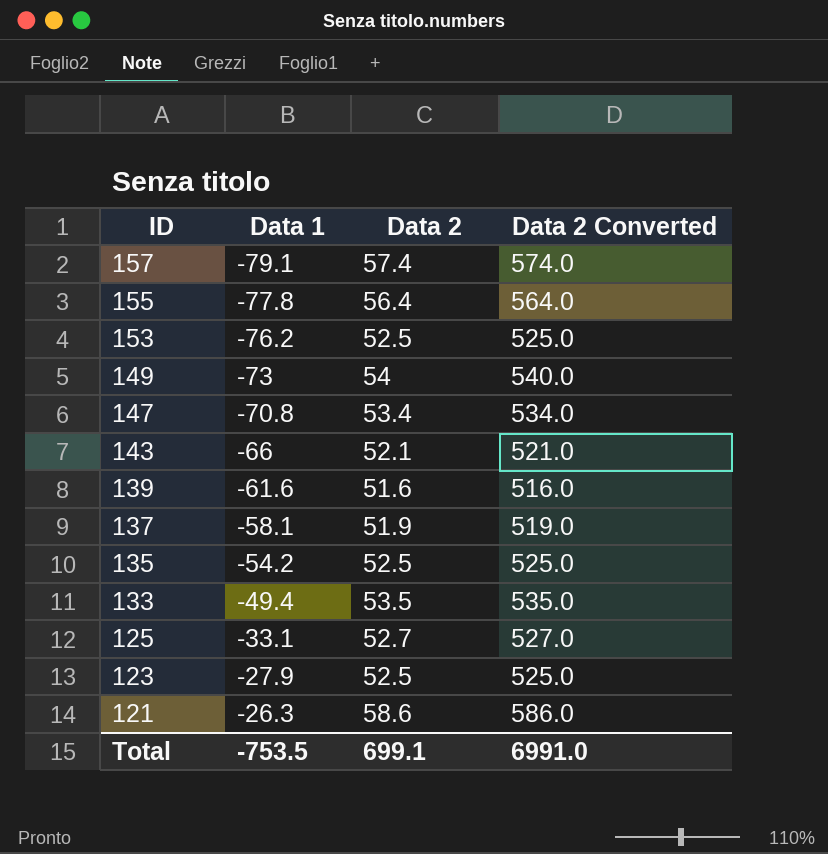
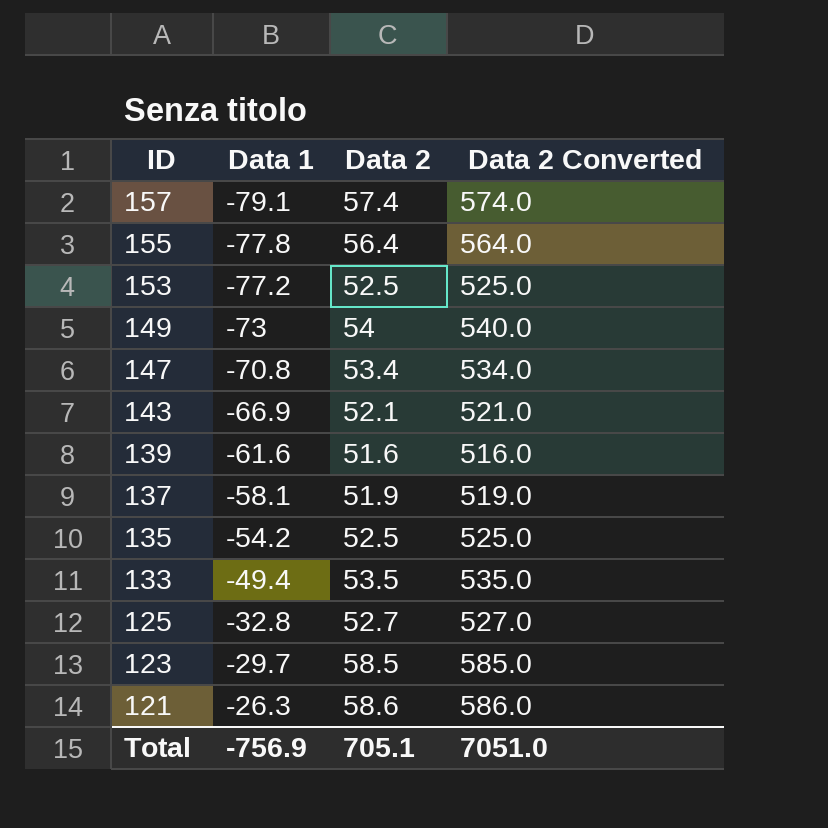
153 | Data 1: -76.2 -> -77.2
143 | Data 1: -66 -> -66.9
125 | Data 1: -33.1 -> -32.8
123 | Data 1: -27.9 -> -29.7
123 | Data 2: 52.5 -> 58.5
123 | Data 2 Converted: 525.0 -> 585.0
Total | Data 1: -753.5 -> -756.9
Total | Data 2: 699.1 -> 705.1
Total | Data 2 Converted: 6991.0 -> 7051.0

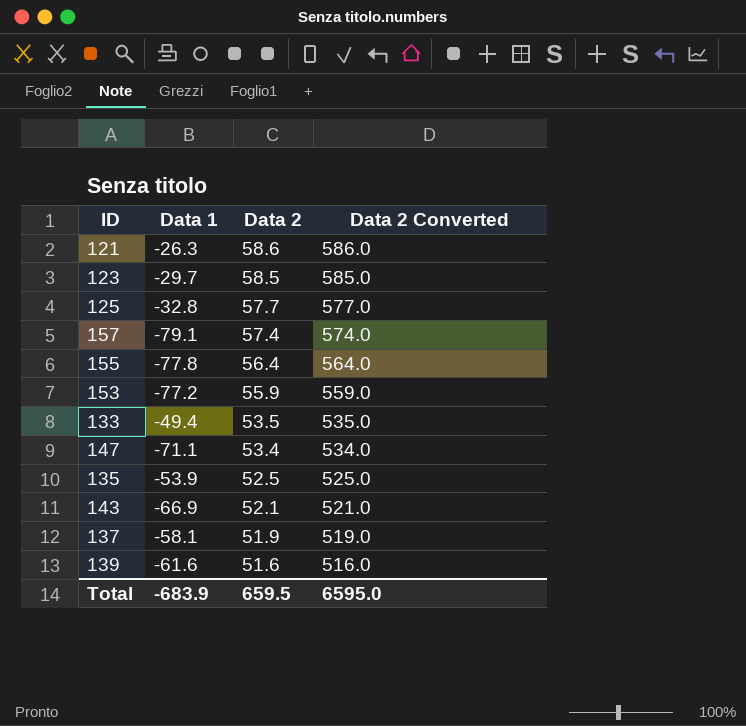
row order: ID descending -> Data 2 descending
row 149: -73 | 54 | 540.0 -> none
125 | Data 2: 52.7 -> 57.7
125 | Data 2 Converted: 527.0 -> 577.0
153 | Data 2: 52.5 -> 55.9
153 | Data 2 Converted: 525.0 -> 559.0
147 | Data 1: -70.8 -> -71.1
135 | Data 1: -54.2 -> -53.9
Total | Data 1: -756.9 -> -683.9
Total | Data 2: 705.1 -> 659.5
Total | Data 2 Converted: 7051.0 -> 6595.0

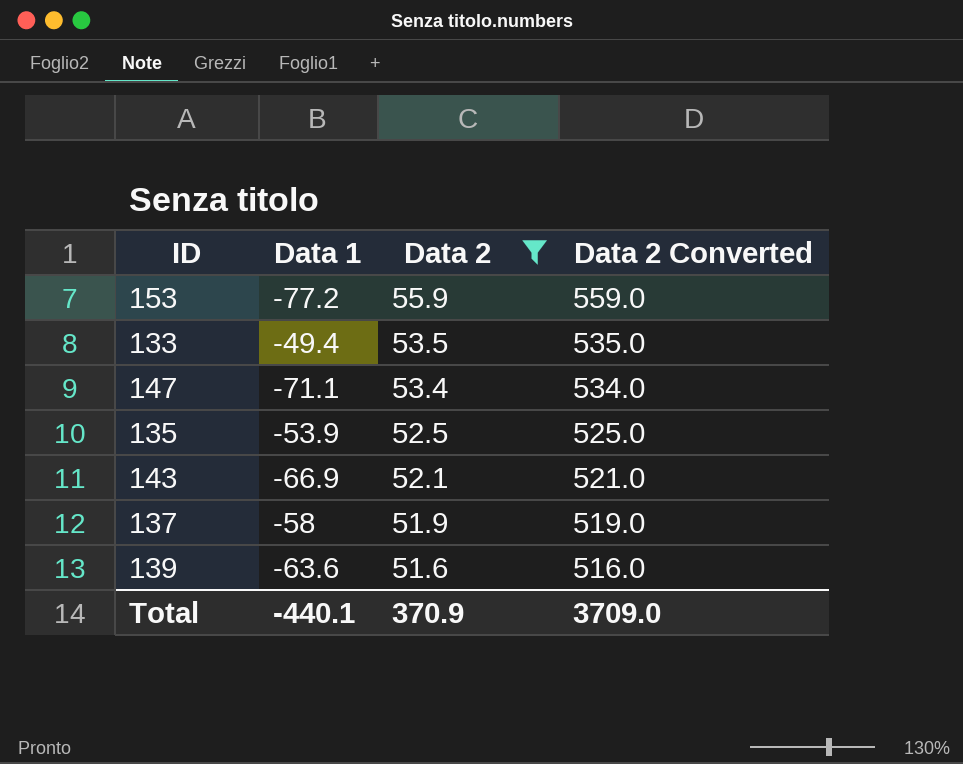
filter: none -> Data 2 <= 55.9
137 | Data 1: -58.1 -> -58
139 | Data 1: -61.6 -> -63.6
Total | Data 1: -683.9 -> -440.1
Total | Data 2: 659.5 -> 370.9
Total | Data 2 Converted: 6595.0 -> 3709.0

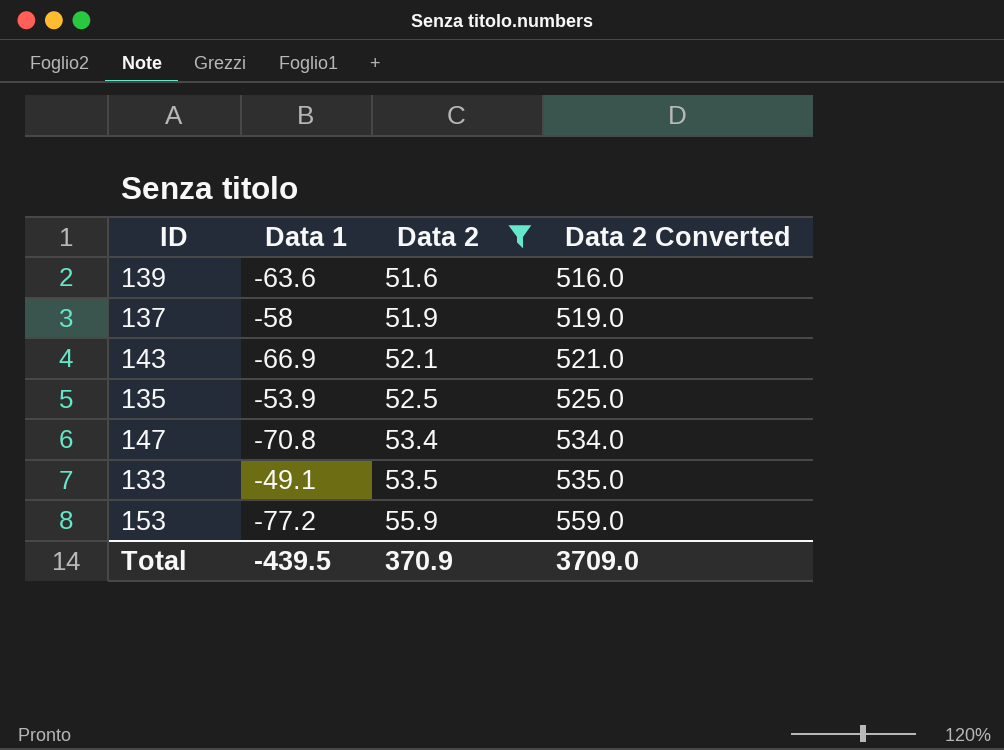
row order: Data 2 descending -> Data 2 ascending
147 | Data 1: -71.1 -> -70.8
133 | Data 1: -49.4 -> -49.1
Total | Data 1: -440.1 -> -439.5

